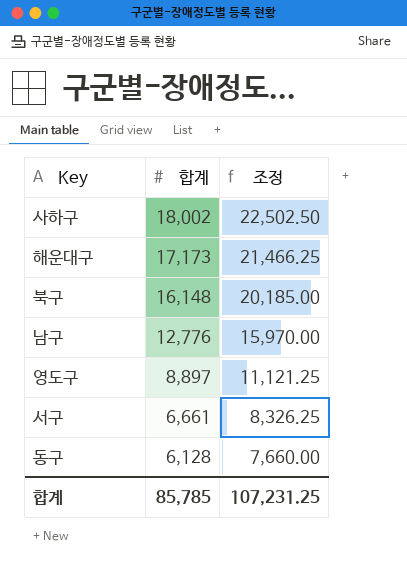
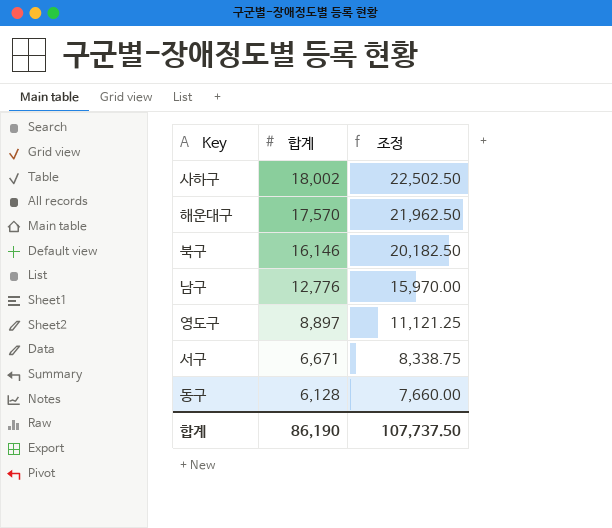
해운대구 | 합계: 17,173 -> 17,570
해운대구 | 조정: 21,466.25 -> 21,962.50
북구 | 합계: 16,148 -> 16,146
북구 | 조정: 20,185.00 -> 20,182.50
서구 | 합계: 6,661 -> 6,671
서구 | 조정: 8,326.25 -> 8,338.75
합계 | 합계: 85,785 -> 86,190
합계 | 조정: 107,231.25 -> 107,737.50

